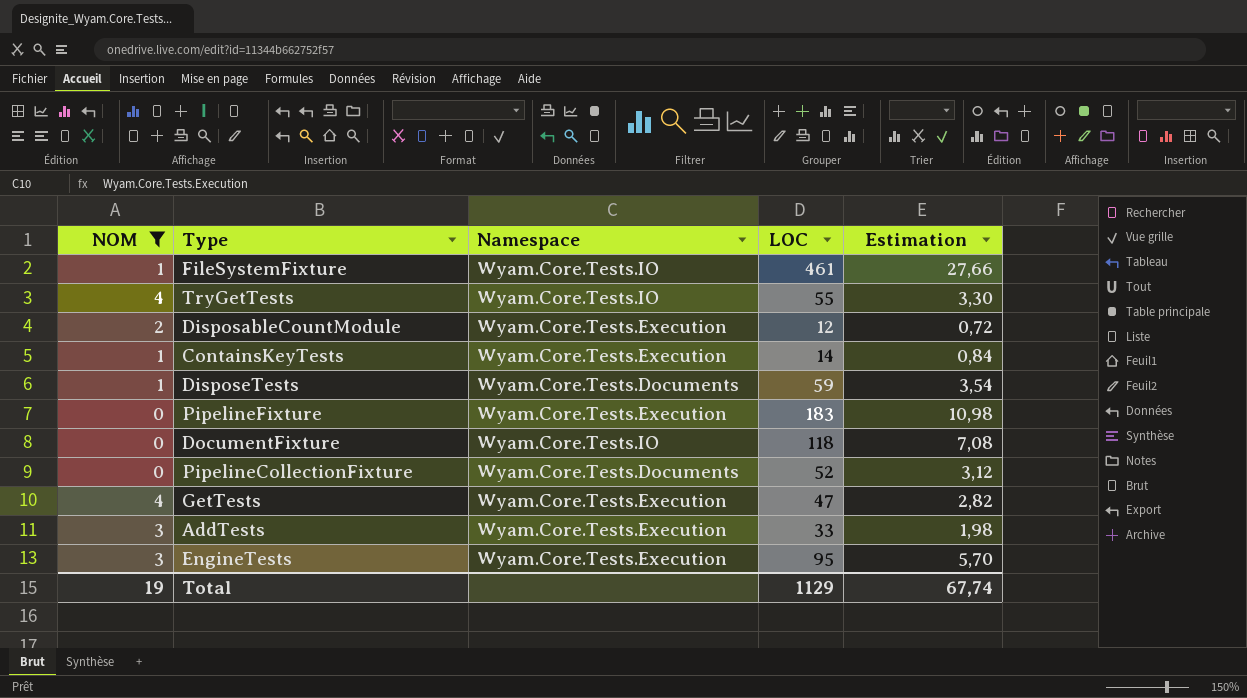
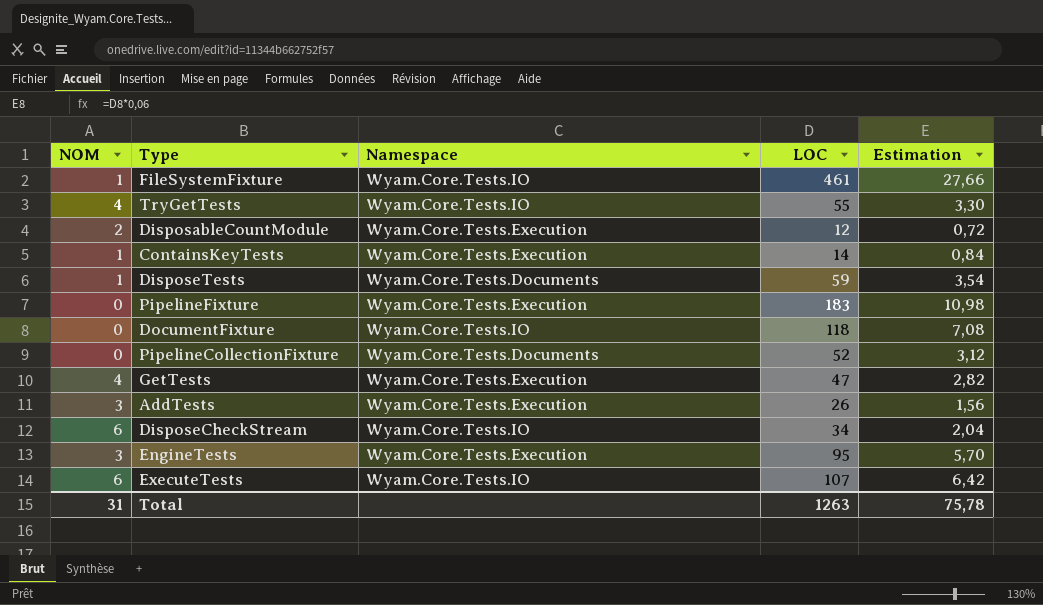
filter: NOM != 6 -> none
AddTests | LOC: 33 -> 26
AddTests | Estimation: 1,98 -> 1,56
Total | NOM: 19 -> 31
Total | LOC: 1129 -> 1263
Total | Estimation: 67,74 -> 75,78

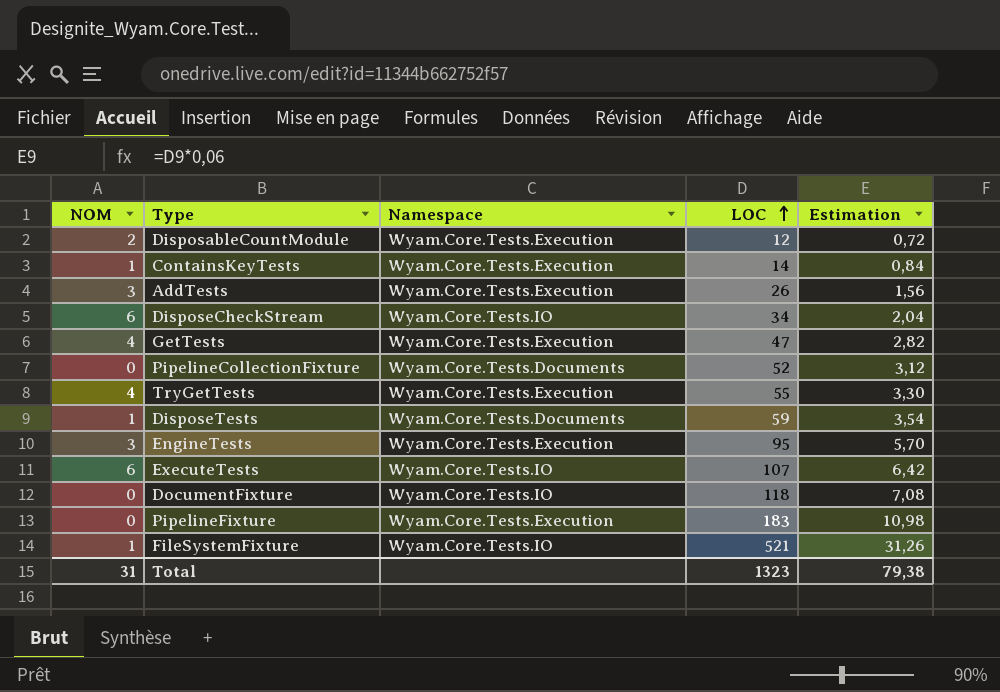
row order: none -> LOC ascending
TryGetTests | Namespace: Wyam.Core.Tests.IO -> Wyam.Core.Tests.Execution
FileSystemFixture | LOC: 461 -> 521
FileSystemFixture | Estimation: 27,66 -> 31,26
Total | LOC: 1263 -> 1323
Total | Estimation: 75,78 -> 79,38

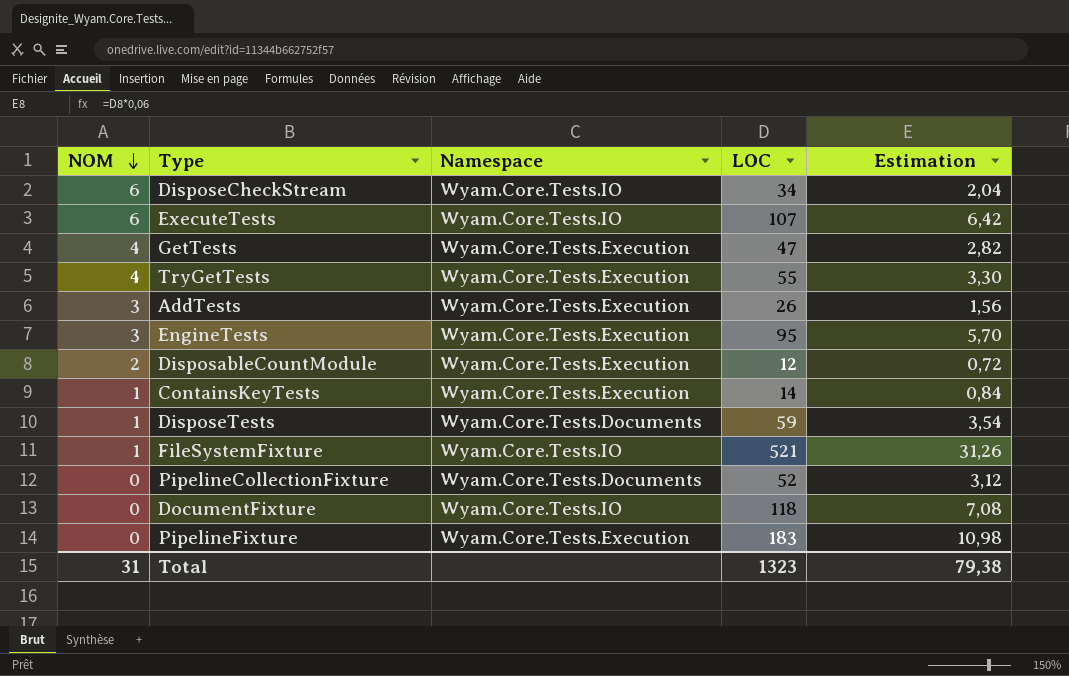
row order: LOC ascending -> NOM descending

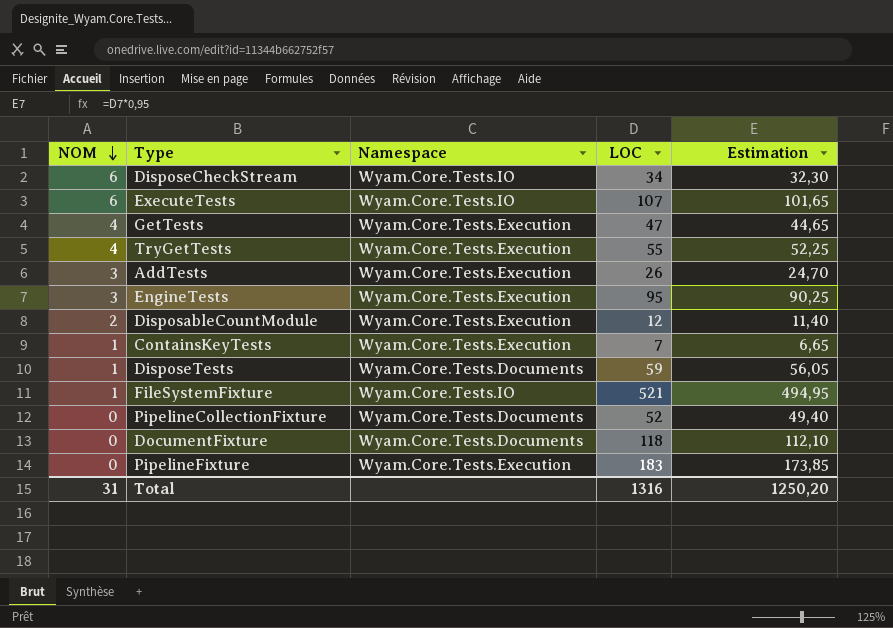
column Estimation | formula: [LOC] * 0,06 -> [LOC] * 0,95
ContainsKeyTests | LOC: 14 -> 7
DocumentFixture | Namespace: Wyam.Core.Tests.IO -> Wyam.Core.Tests.Documents
Total | LOC: 1323 -> 1316
Total | Estimation: 79,38 -> 1250,20

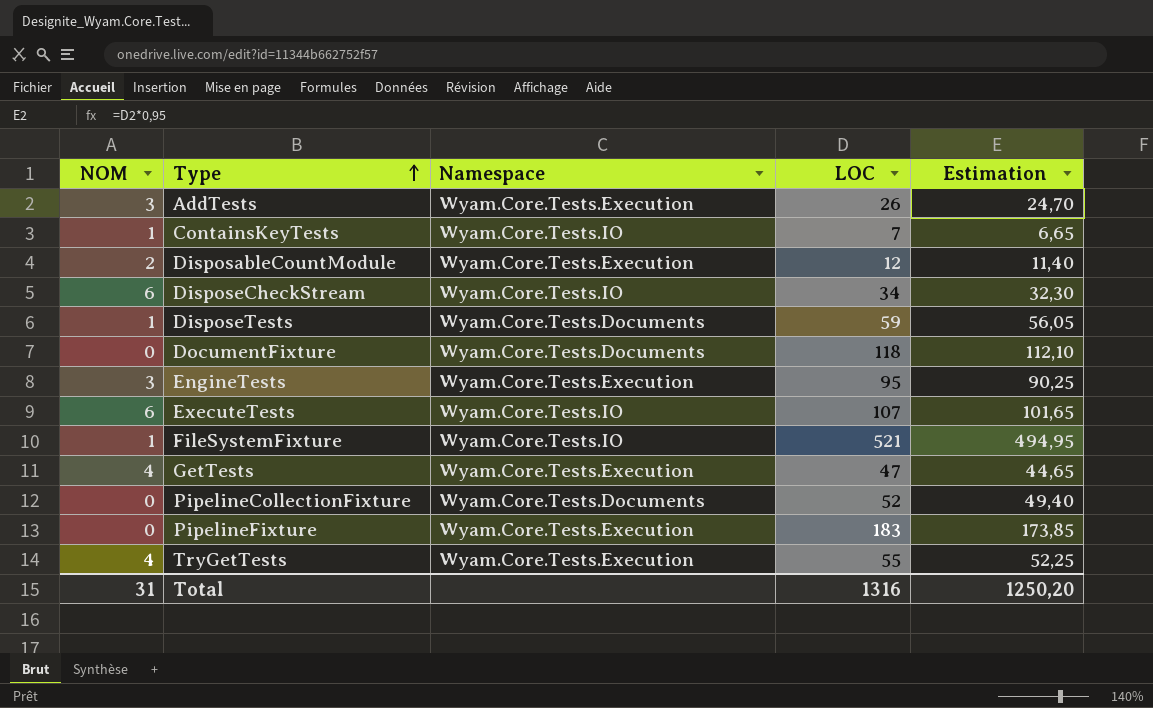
row order: NOM descending -> Type ascending
ContainsKeyTests | Namespace: Wyam.Core.Tests.Execution -> Wyam.Core.Tests.IO

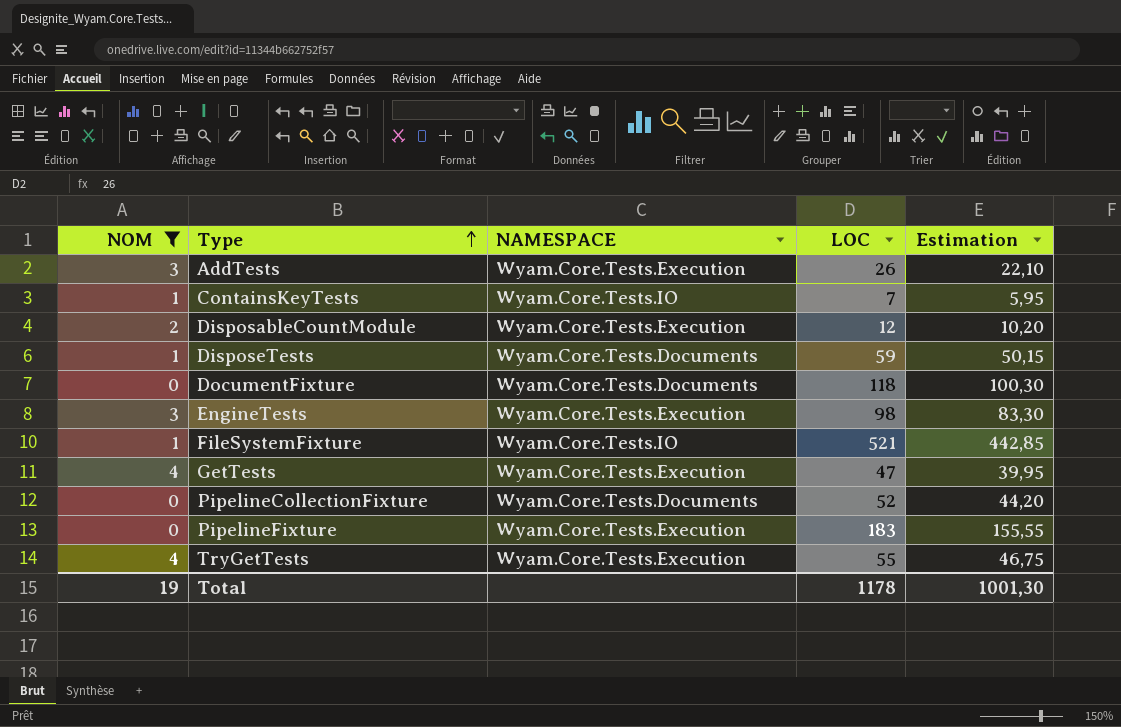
filter: none -> NOM != 6
column name: Namespace -> NAMESPACE
column Estimation | formula: [LOC] * 0,95 -> [LOC] * 0,85
EngineTests | LOC: 95 -> 98
Total | NOM: 31 -> 19
Total | LOC: 1316 -> 1178
Total | Estimation: 1250,20 -> 1001,30

